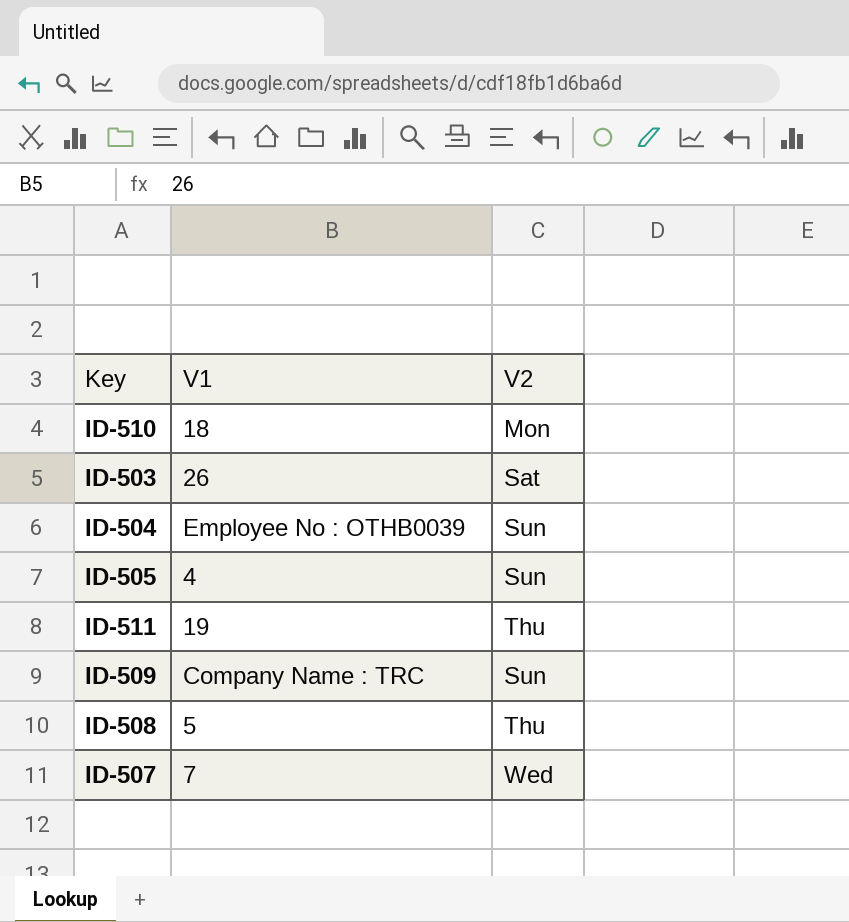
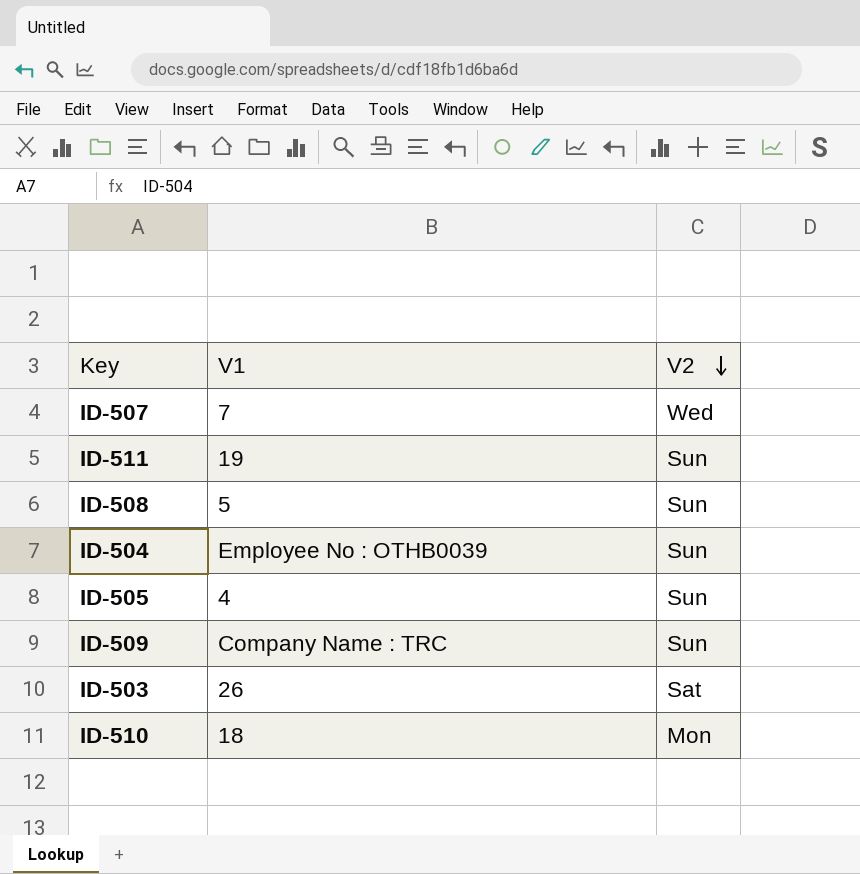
row order: none -> V2 descending
ID-511 | V2: Thu -> Sun
ID-508 | V2: Thu -> Sun

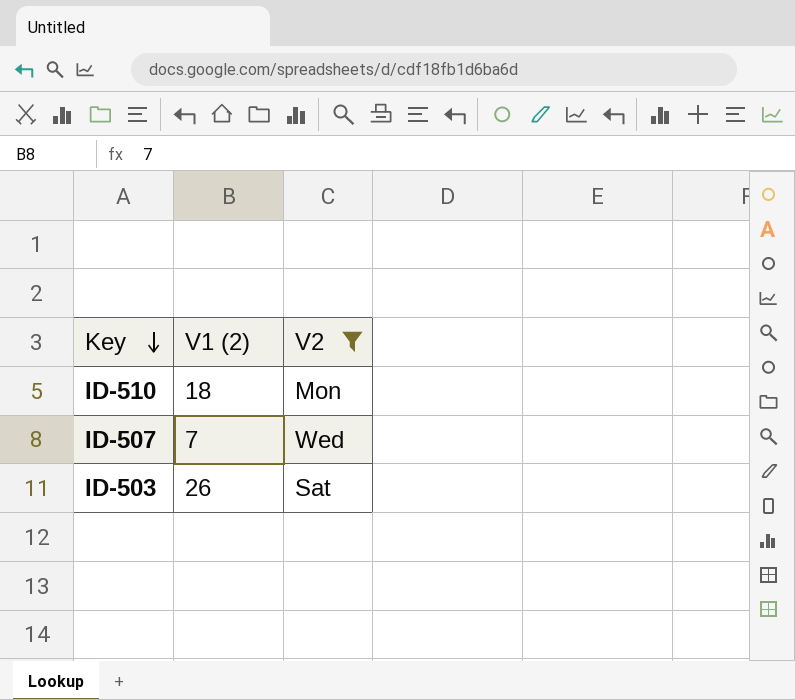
filter: none -> V2 != Sun
row order: V2 descending -> Key descending
column name: V1 -> V1 (2)

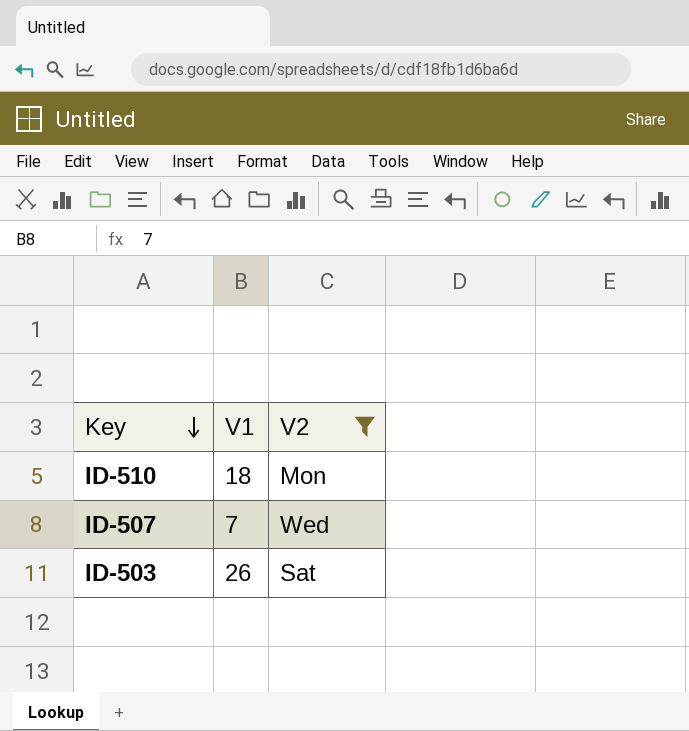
column name: V1 (2) -> V1

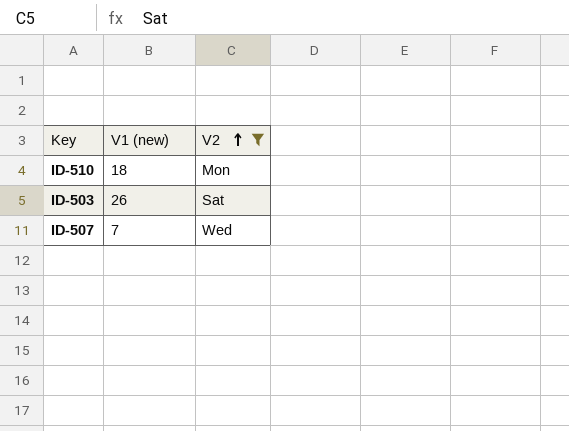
row order: Key descending -> V2 ascending
column name: V1 -> V1 (new)

